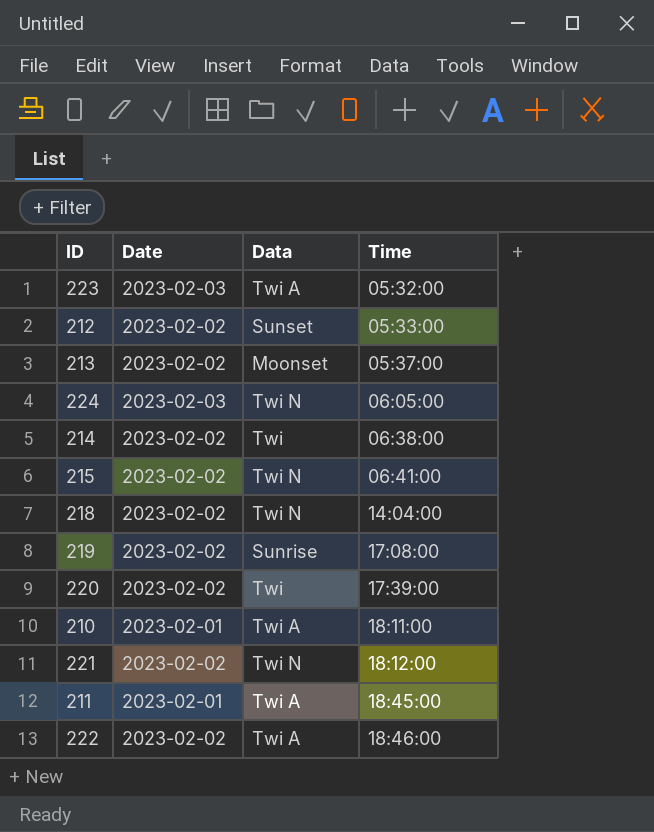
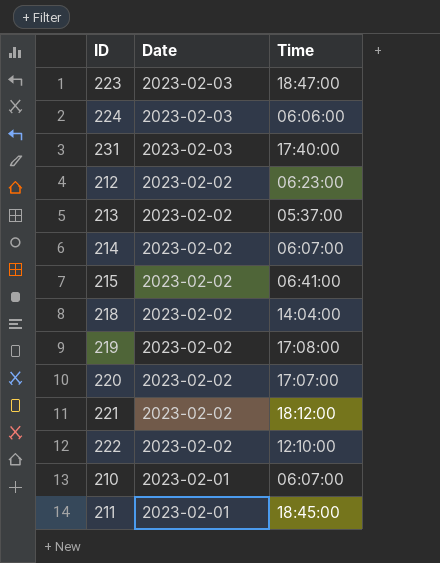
row order: Time ascending -> Date descending
column Data | position: 3 -> none
223 | Time: 05:32:00 -> 18:47:00
224 | Time: 06:05:00 -> 06:06:00
row 231: none -> 2023-02-03 | 17:40:00
212 | Time: 05:33:00 -> 06:23:00
214 | Time: 06:38:00 -> 06:07:00
220 | Time: 17:39:00 -> 17:07:00
222 | Time: 18:46:00 -> 12:10:00
210 | Time: 18:11:00 -> 06:07:00

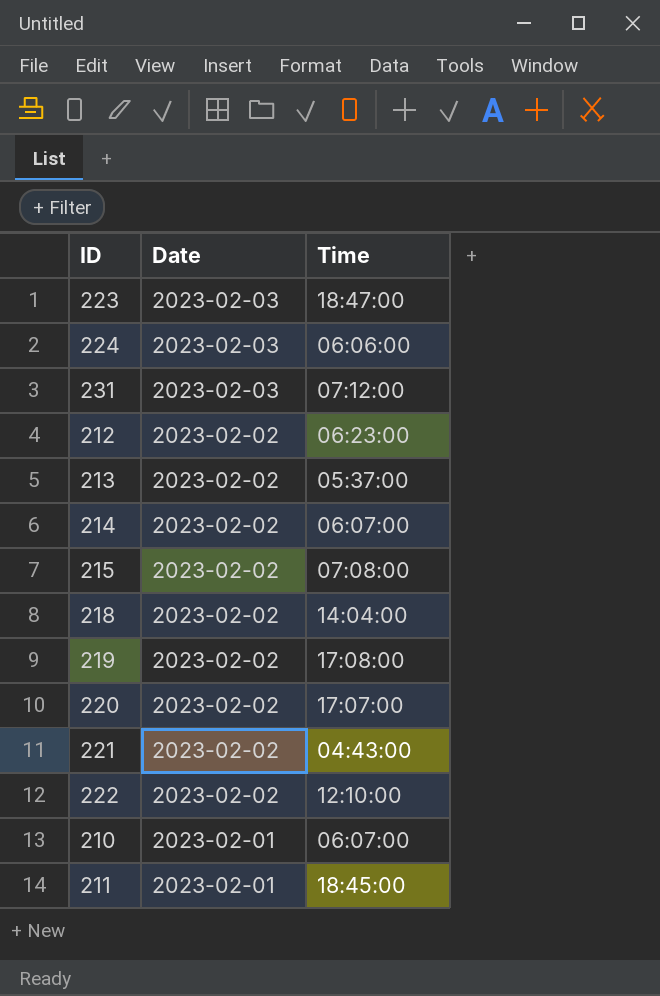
231 | Time: 17:40:00 -> 07:12:00
215 | Time: 06:41:00 -> 07:08:00
221 | Time: 18:12:00 -> 04:43:00

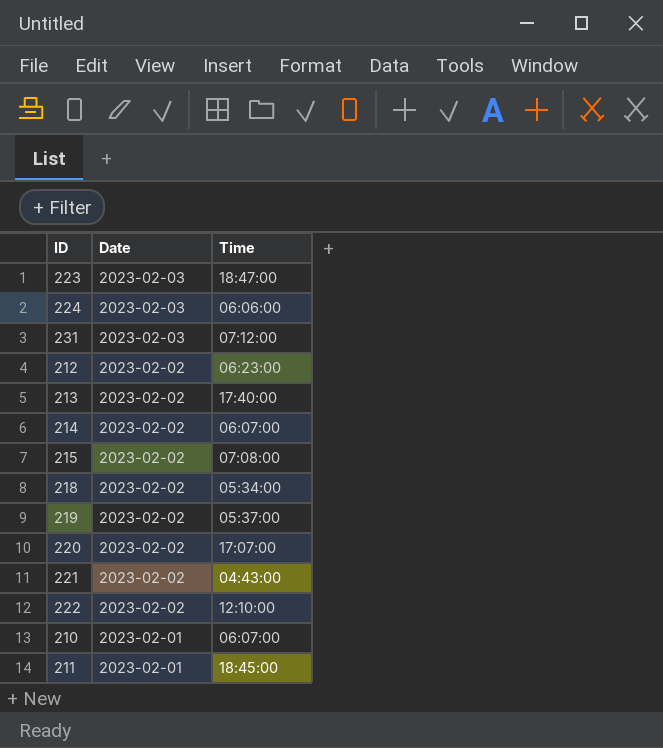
213 | Time: 05:37:00 -> 17:40:00
218 | Time: 14:04:00 -> 05:34:00
219 | Time: 17:08:00 -> 05:37:00

